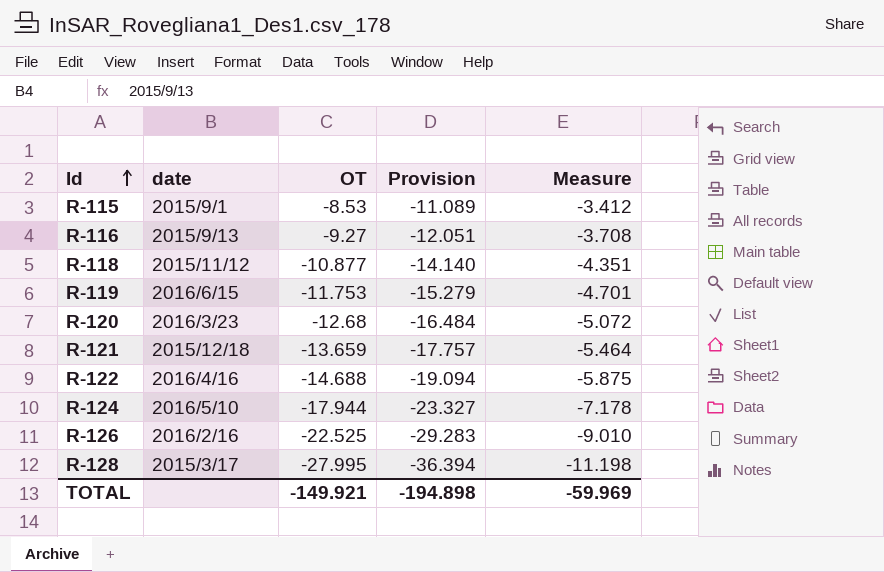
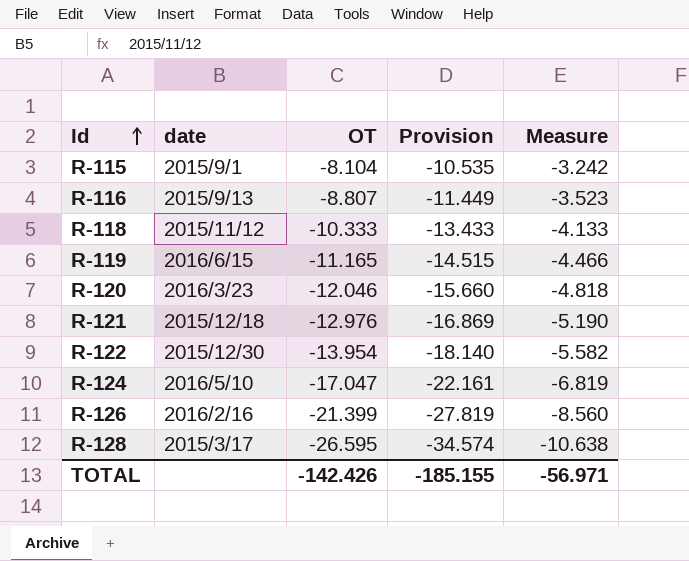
R-115 | OT: -8.53 -> -8.104
R-115 | Provision: -11.089 -> -10.535
R-115 | Measure: -3.412 -> -3.242
R-116 | OT: -9.27 -> -8.807
R-116 | Provision: -12.051 -> -11.449
R-116 | Measure: -3.708 -> -3.523
R-118 | OT: -10.877 -> -10.333
R-118 | Provision: -14.140 -> -13.433
R-118 | Measure: -4.351 -> -4.133
R-119 | OT: -11.753 -> -11.165
R-119 | Provision: -15.279 -> -14.515
R-119 | Measure: -4.701 -> -4.466
R-120 | OT: -12.68 -> -12.046
R-120 | Provision: -16.484 -> -15.660
R-120 | Measure: -5.072 -> -4.818
R-121 | OT: -13.659 -> -12.976
R-121 | Provision: -17.757 -> -16.869
R-121 | Measure: -5.464 -> -5.190
R-122 | date: 2016/4/16 -> 2015/12/30
R-122 | OT: -14.688 -> -13.954
R-122 | Provision: -19.094 -> -18.140
R-122 | Measure: -5.875 -> -5.582
R-124 | OT: -17.944 -> -17.047
R-124 | Provision: -23.327 -> -22.161
R-124 | Measure: -7.178 -> -6.819
R-126 | OT: -22.525 -> -21.399
R-126 | Provision: -29.283 -> -27.819
R-126 | Measure: -9.010 -> -8.560
R-128 | OT: -27.995 -> -26.595
R-128 | Provision: -36.394 -> -34.574
R-128 | Measure: -11.198 -> -10.638
TOTAL | OT: -149.921 -> -142.426
TOTAL | Provision: -194.898 -> -185.155
TOTAL | Measure: -59.969 -> -56.971

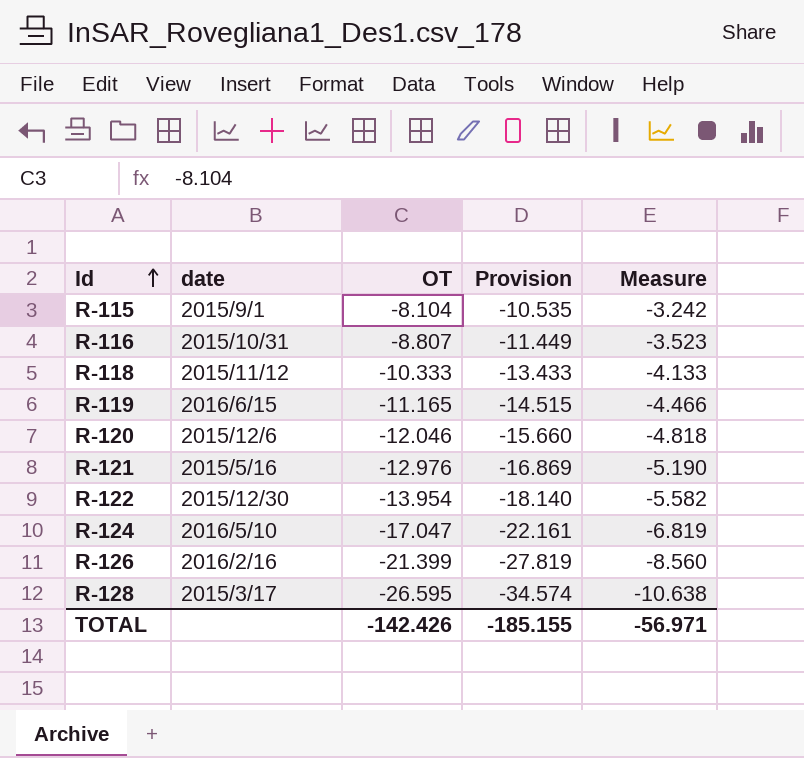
R-116 | date: 2015/9/13 -> 2015/10/31
R-120 | date: 2016/3/23 -> 2015/12/6
R-121 | date: 2015/12/18 -> 2015/5/16

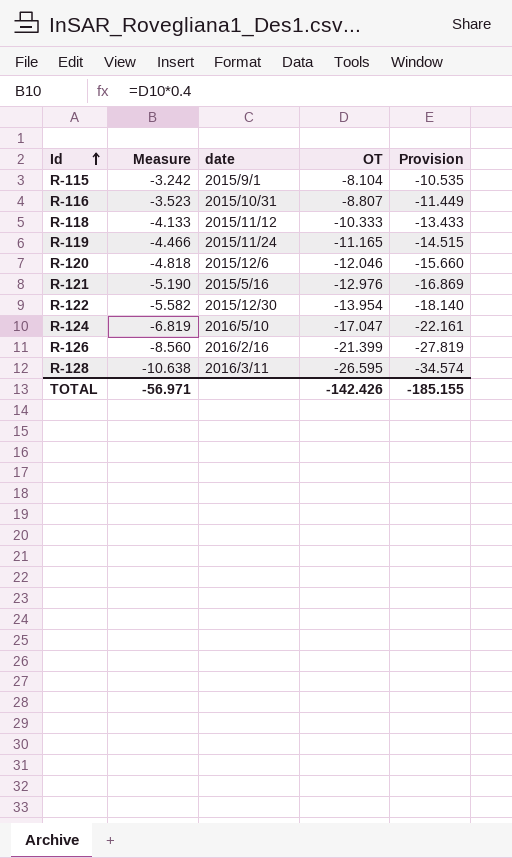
column Measure | position: 5 -> 2
R-119 | date: 2016/6/15 -> 2015/11/24
R-128 | date: 2015/3/17 -> 2016/3/11

